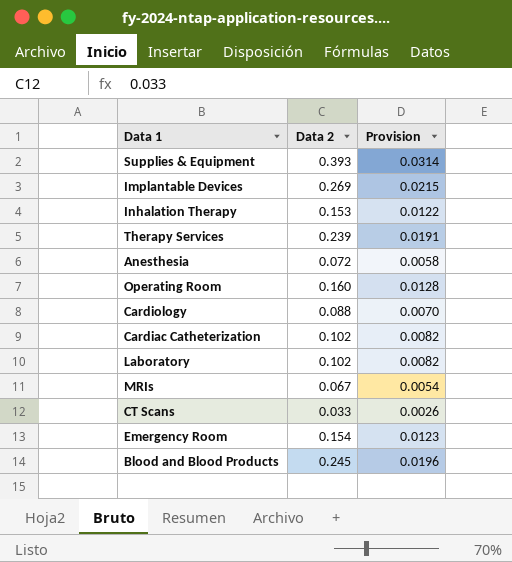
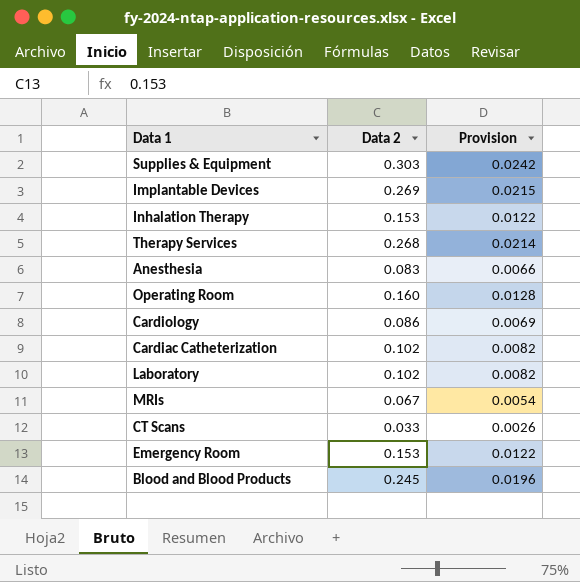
Supplies & Equipment | Data 2: 0.393 -> 0.303
Supplies & Equipment | Provision: 0.0314 -> 0.0242
Therapy Services | Data 2: 0.239 -> 0.268
Therapy Services | Provision: 0.0191 -> 0.0214
Anesthesia | Data 2: 0.072 -> 0.083
Anesthesia | Provision: 0.0058 -> 0.0066
Cardiology | Data 2: 0.088 -> 0.086
Cardiology | Provision: 0.0070 -> 0.0069
Emergency Room | Data 2: 0.154 -> 0.153
Emergency Room | Provision: 0.0123 -> 0.0122

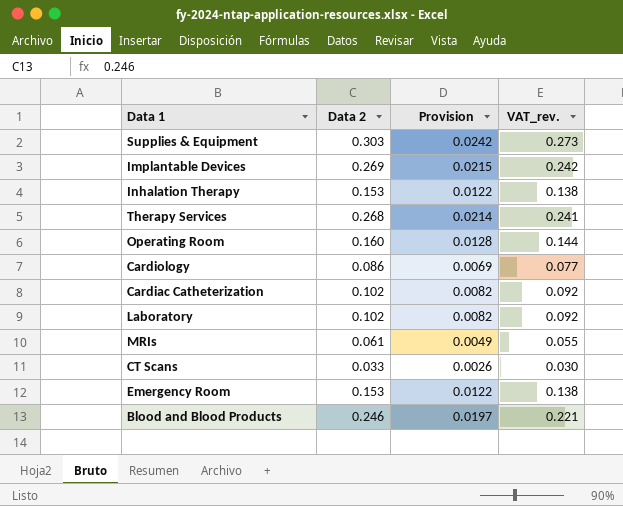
column VAT_rev. | formula: none -> [Data 2] * 0.9
row Anesthesia: 0.083 | 0.0066 -> none
MRIs | Data 2: 0.067 -> 0.061
MRIs | Provision: 0.0054 -> 0.0049
Blood and Blood Products | Data 2: 0.245 -> 0.246
Blood and Blood Products | Provision: 0.0196 -> 0.0197

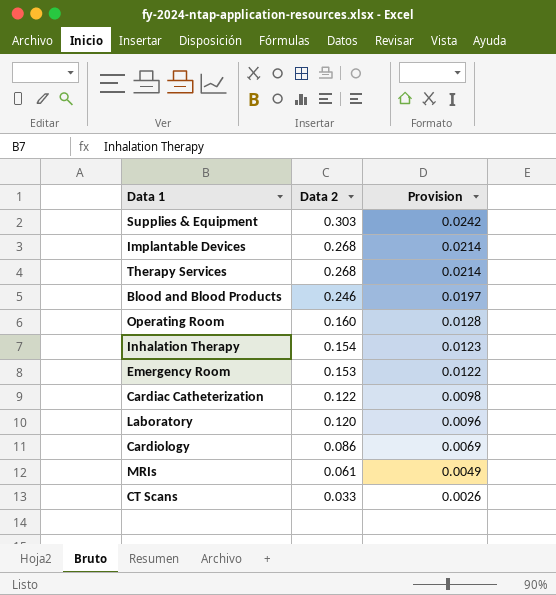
row order: none -> Data 2 descending
column VAT_rev. | formula: [Data 2] * 0.9 -> none
Implantable Devices | Data 2: 0.269 -> 0.268
Implantable Devices | Provision: 0.0215 -> 0.0214
Inhalation Therapy | Data 2: 0.153 -> 0.154
Inhalation Therapy | Provision: 0.0122 -> 0.0123
Cardiac Catheterization | Data 2: 0.102 -> 0.122
Cardiac Catheterization | Provision: 0.0082 -> 0.0098
Laboratory | Data 2: 0.102 -> 0.120
Laboratory | Provision: 0.0082 -> 0.0096

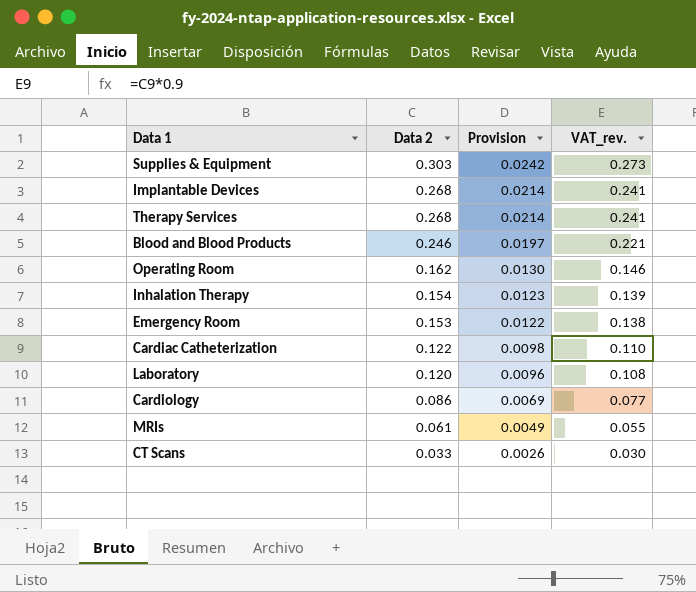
column VAT_rev. | formula: none -> [Data 2] * 0.9
Operating Room | Data 2: 0.160 -> 0.162
Operating Room | Provision: 0.0128 -> 0.0130

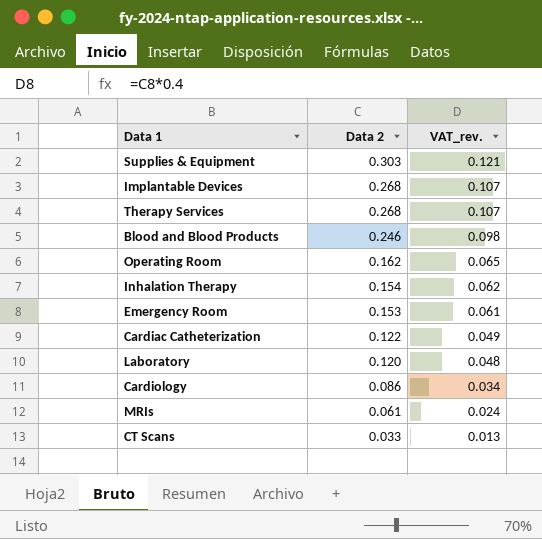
column Provision | formula: [Data 2] * 0.08 -> none
column VAT_rev. | formula: [Data 2] * 0.9 -> [Data 2] * 0.4

